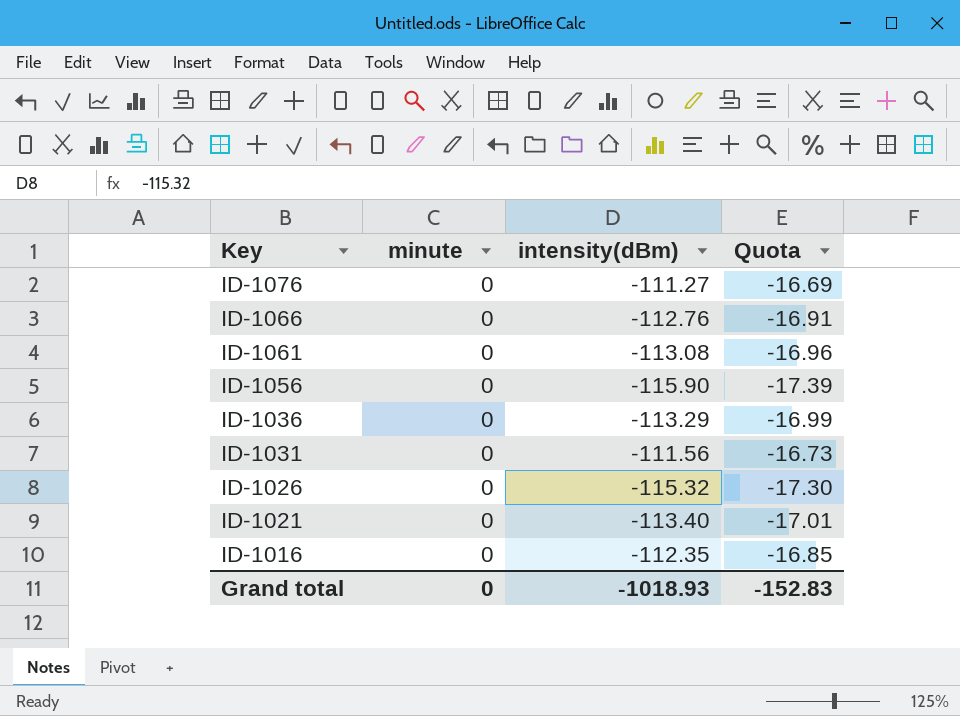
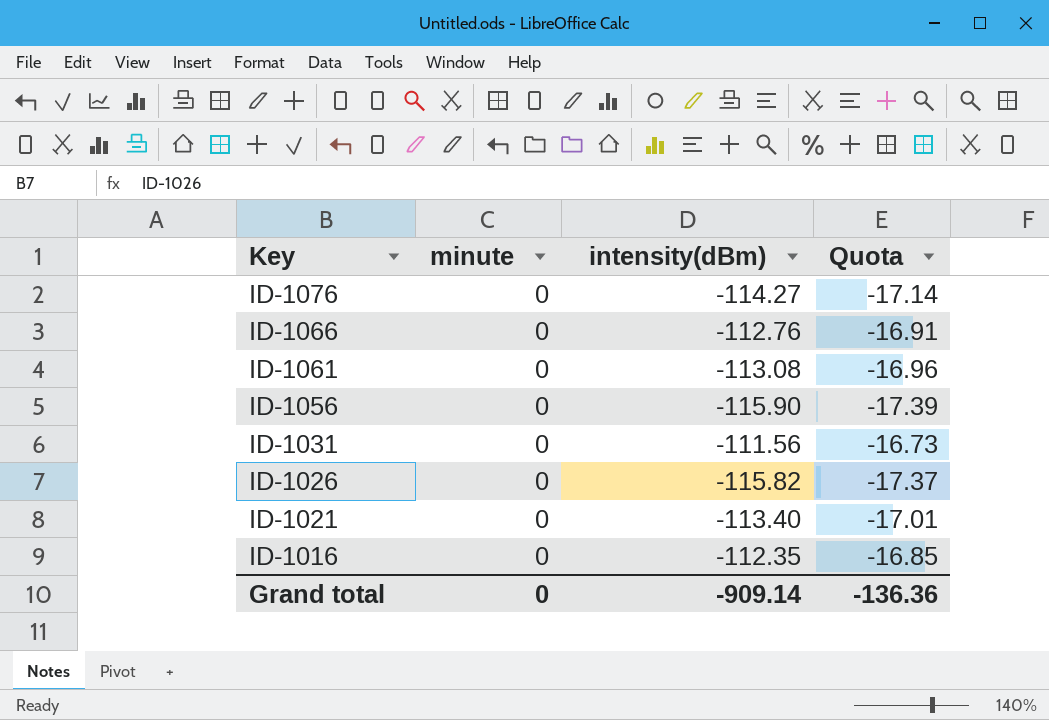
row ID-1036: 0 | -113.29 | -16.99 -> none
ID-1076 | intensity(dBm): -111.27 -> -114.27
ID-1076 | Quota: -16.69 -> -17.14
ID-1026 | intensity(dBm): -115.32 -> -115.82
ID-1026 | Quota: -17.30 -> -17.37
Grand total | intensity(dBm): -1018.93 -> -909.14
Grand total | Quota: -152.83 -> -136.36

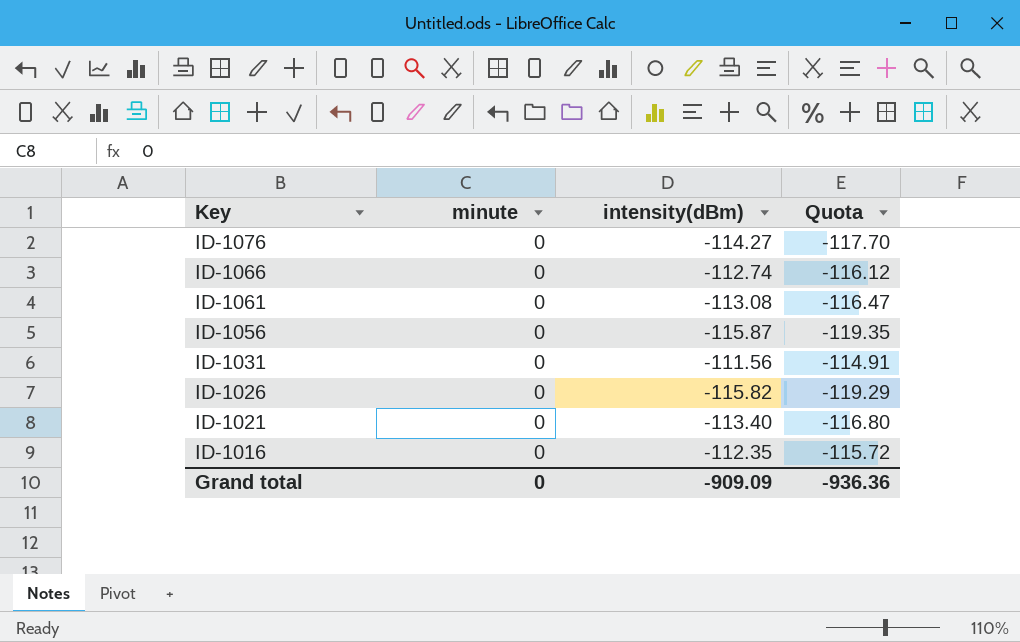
column Quota | formula: [intensity(dBm)] * 0.15 -> [intensity(dBm)] * 1.03
ID-1066 | intensity(dBm): -112.76 -> -112.74
ID-1056 | intensity(dBm): -115.90 -> -115.87
Grand total | intensity(dBm): -909.14 -> -909.09
Grand total | Quota: -136.36 -> -936.36

